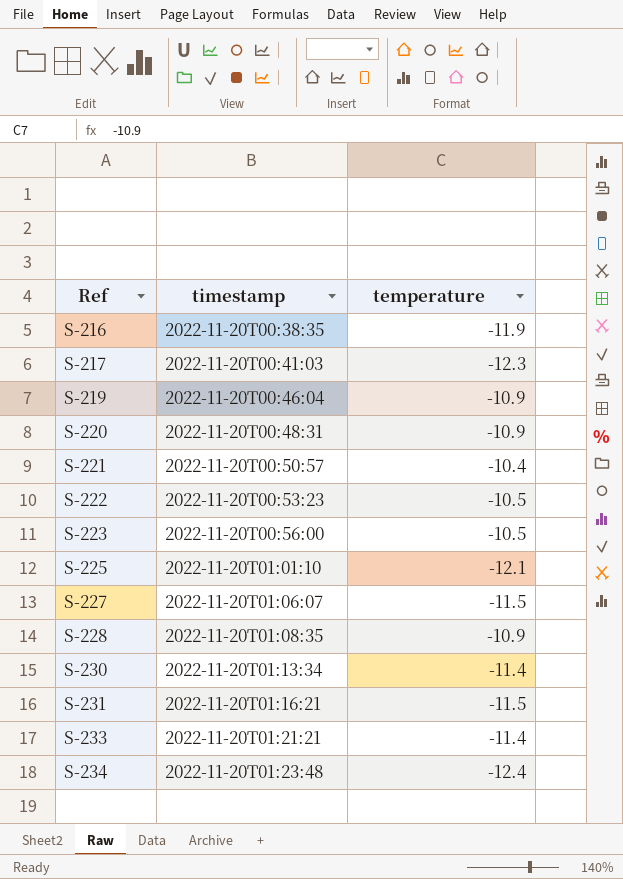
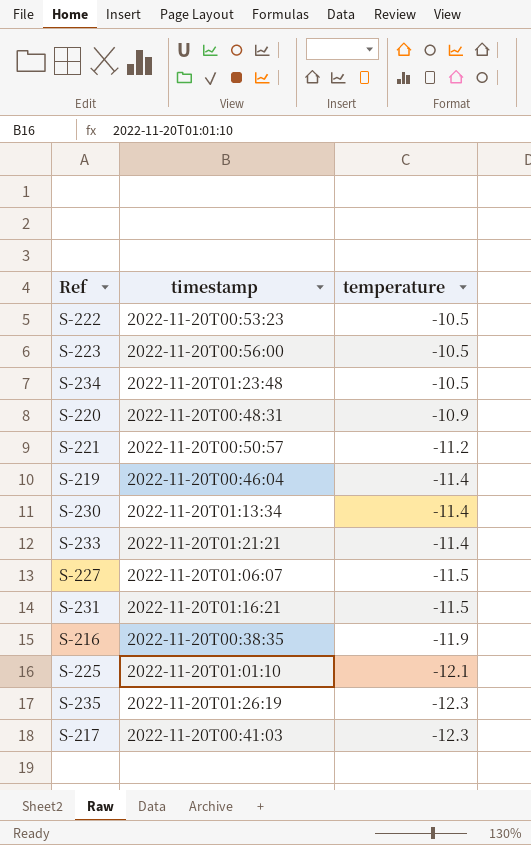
row order: Ref ascending -> temperature descending
row S-228: 2022-11-20T01:08:35 | -10.9 -> none
S-234 | temperature: -12.4 -> -10.5
S-221 | temperature: -10.4 -> -11.2
S-219 | temperature: -10.9 -> -11.4
row S-235: none -> 2022-11-20T01:26:19 | -12.3

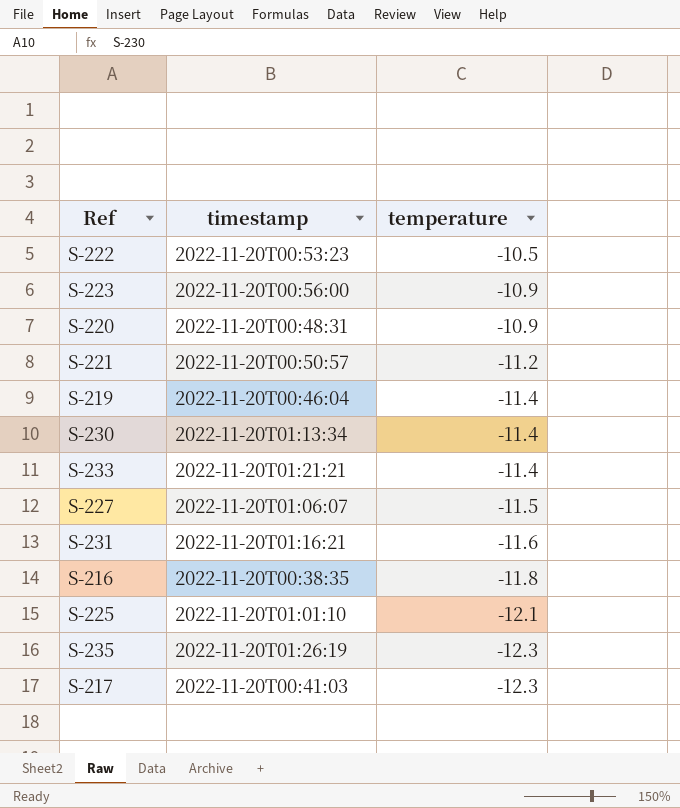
row S-234: 2022-11-20T01:23:48 | -10.5 -> none
S-223 | temperature: -10.5 -> -10.9
S-231 | temperature: -11.5 -> -11.6
S-216 | temperature: -11.9 -> -11.8

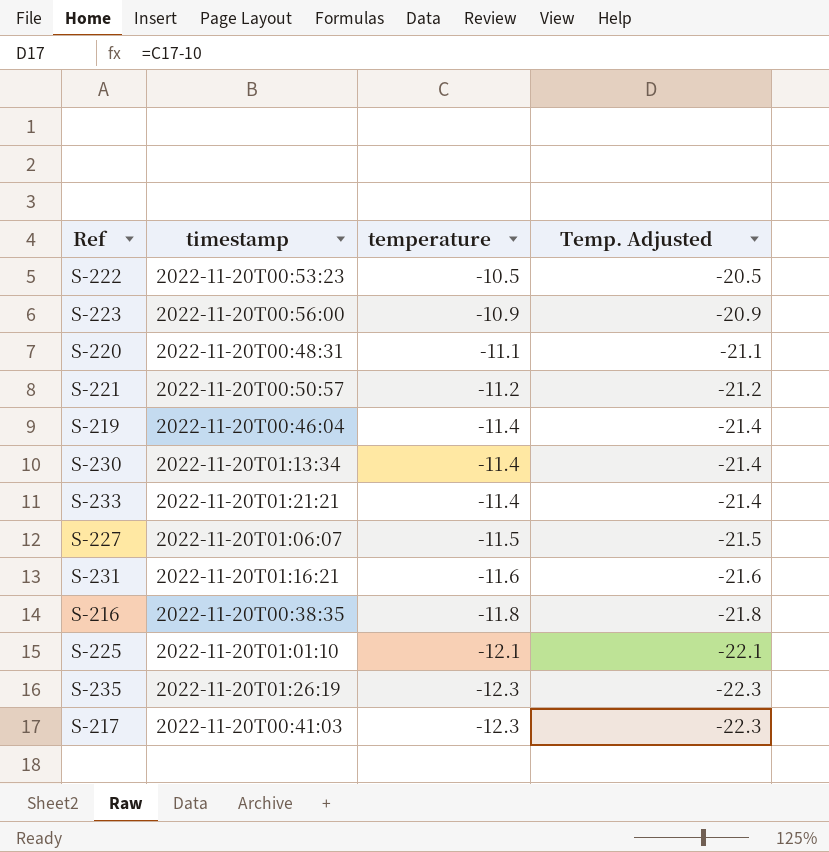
column Temp. Adjusted | formula: none -> [temperature] - 10
S-220 | temperature: -10.9 -> -11.1

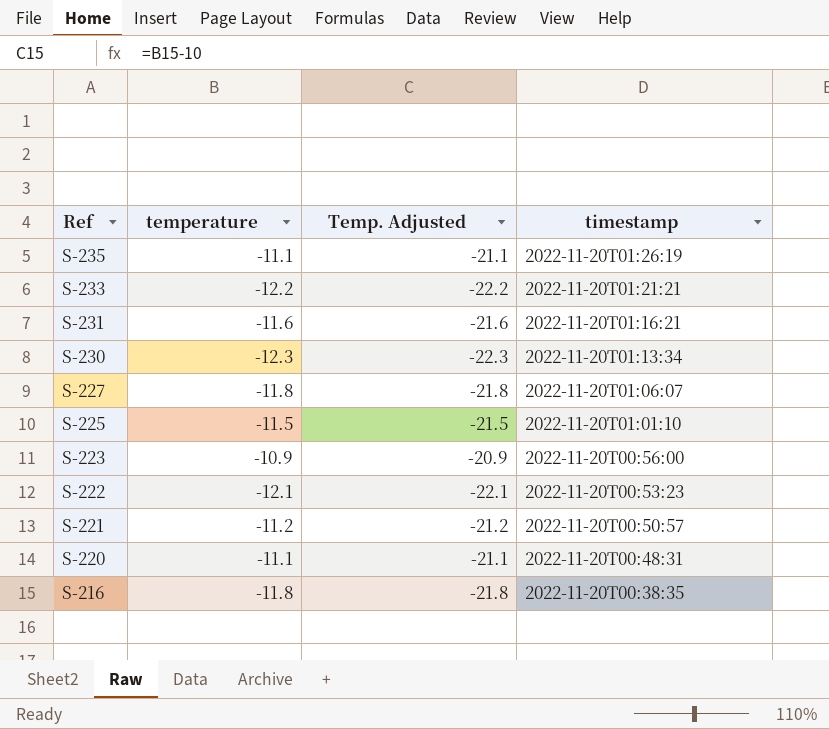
row order: temperature descending -> Ref descending
column timestamp | position: 2 -> 4
row S-219: 2022-11-20T00:46:04 | -11.4 | -21.4 -> none
row S-217: 2022-11-20T00:41:03 | -12.3 | -22.3 -> none
S-235 | temperature: -12.3 -> -11.1
S-235 | Temp. Adjusted: -22.3 -> -21.1
S-233 | temperature: -11.4 -> -12.2
S-233 | Temp. Adjusted: -21.4 -> -22.2
S-230 | temperature: -11.4 -> -12.3
S-230 | Temp. Adjusted: -21.4 -> -22.3
S-227 | temperature: -11.5 -> -11.8
S-227 | Temp. Adjusted: -21.5 -> -21.8
S-225 | temperature: -12.1 -> -11.5
S-225 | Temp. Adjusted: -22.1 -> -21.5
S-222 | temperature: -10.5 -> -12.1
S-222 | Temp. Adjusted: -20.5 -> -22.1

